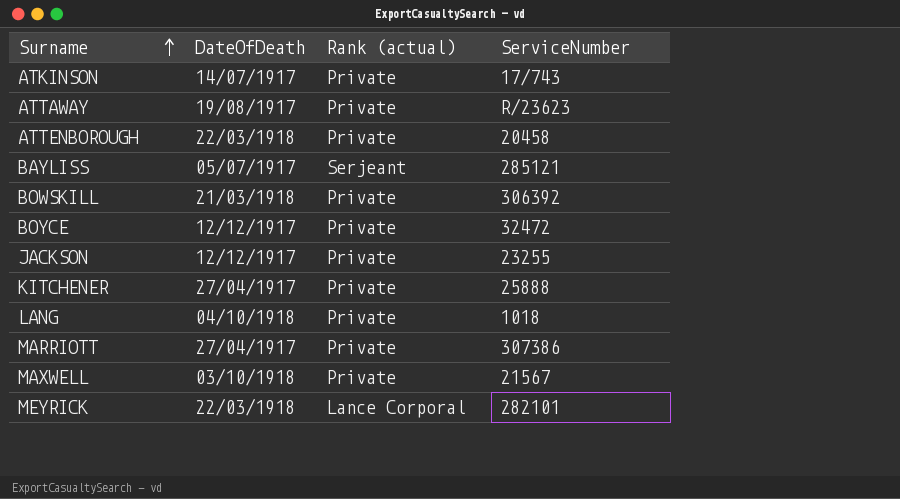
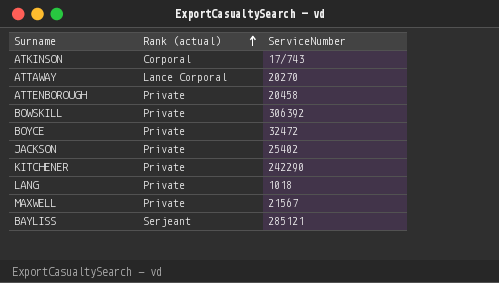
row order: Surname ascending -> Rank (actual) ascending
column DateOfDeath | position: 2 -> none
row MARRIOTT: 27/04/1917 | Private | 307386 -> none
row MEYRICK: 22/03/1918 | Lance Corporal | 282101 -> none
ATKINSON | Rank (actual): Private -> Corporal
ATTAWAY | Rank (actual): Private -> Lance Corporal
ATTAWAY | ServiceNumber: R/23623 -> 20270
JACKSON | ServiceNumber: 23255 -> 25402
KITCHENER | ServiceNumber: 25888 -> 242290

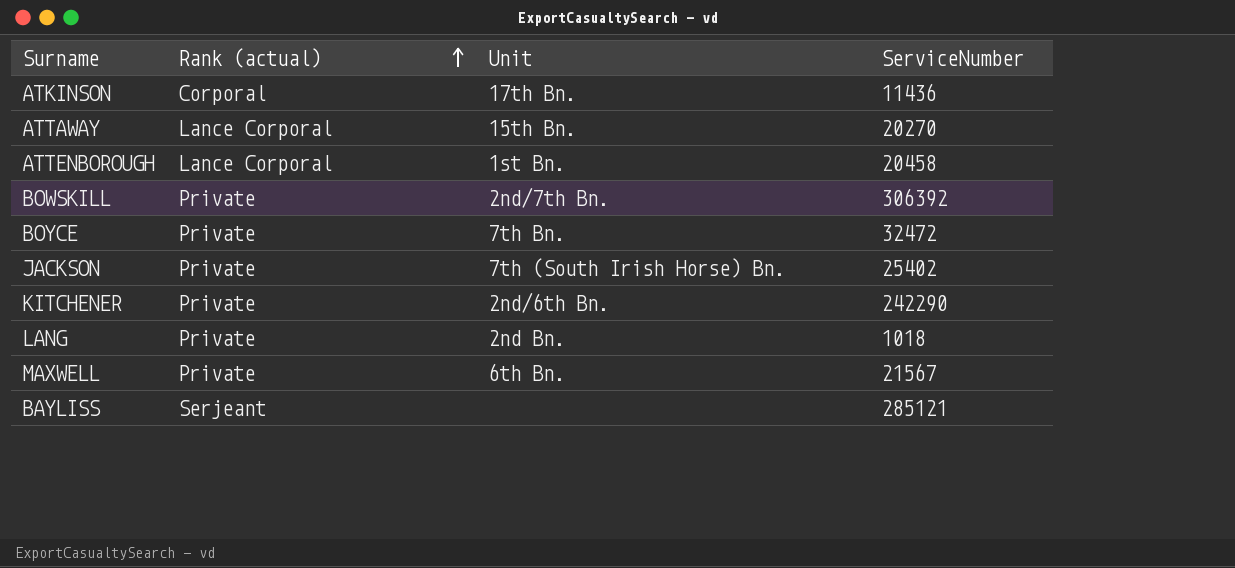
column Unit | position: none -> 3
ATKINSON | ServiceNumber: 17/743 -> 11436
ATTENBOROUGH | Rank (actual): Private -> Lance Corporal

